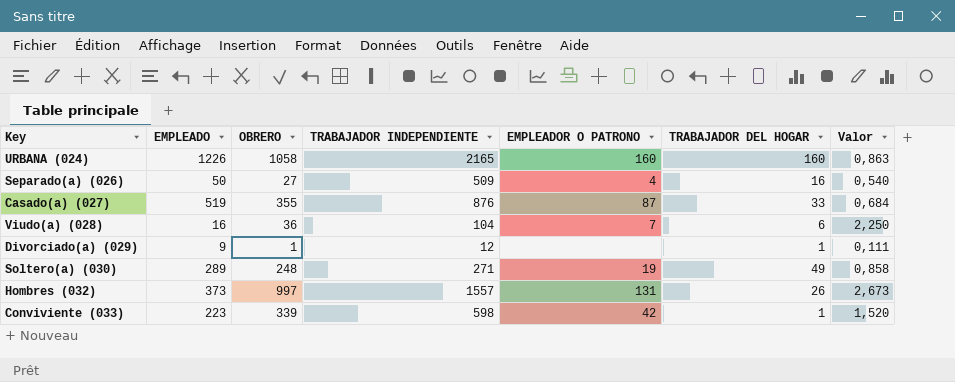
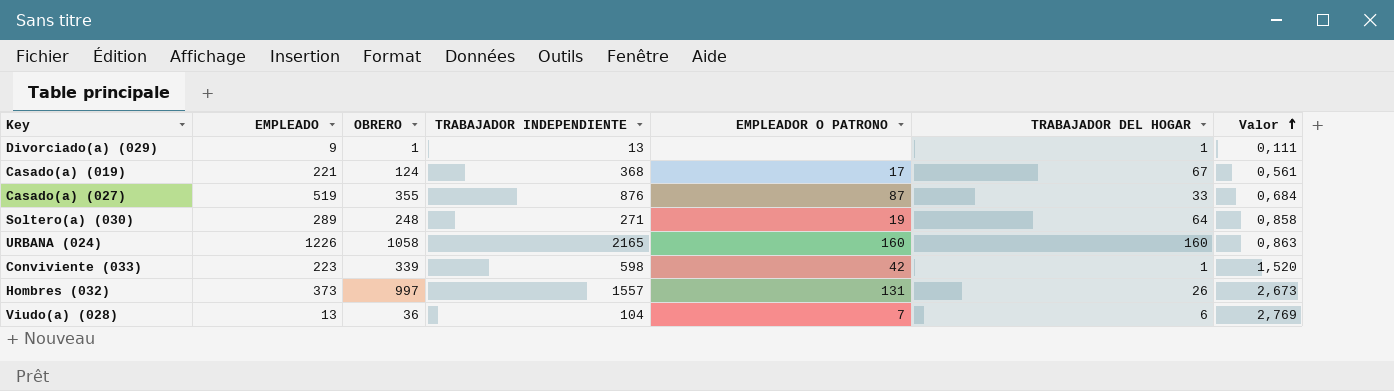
row order: none -> Valor ascending
row Separado(a) (026): 50 | 27 | 509 | 4 | 16 | 0,540 -> none
Divorciado(a) (029) | TRABAJADOR INDEPENDIENTE: 12 -> 13
row Casado(a) (019): none -> 221 | 124 | 368 | 17 | 67 | 0,561
Soltero(a) (030) | TRABAJADOR DEL HOGAR: 49 -> 64
Viudo(a) (028) | EMPLEADO: 16 -> 13
Viudo(a) (028) | Valor: 2,250 -> 2,769

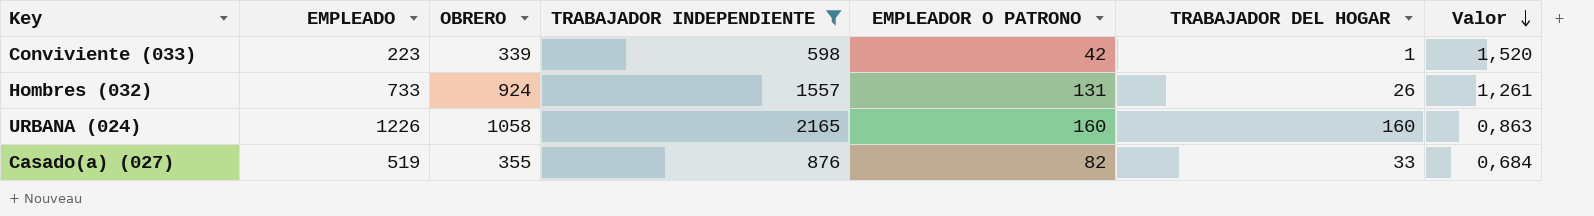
filter: none -> TRABAJADOR INDEPENDIENTE >= 598
row order: Valor ascending -> Valor descending
Hombres (032) | EMPLEADO: 373 -> 733
Hombres (032) | OBRERO: 997 -> 924
Hombres (032) | Valor: 2,673 -> 1,261
Casado(a) (027) | EMPLEADOR O PATRONO: 87 -> 82

